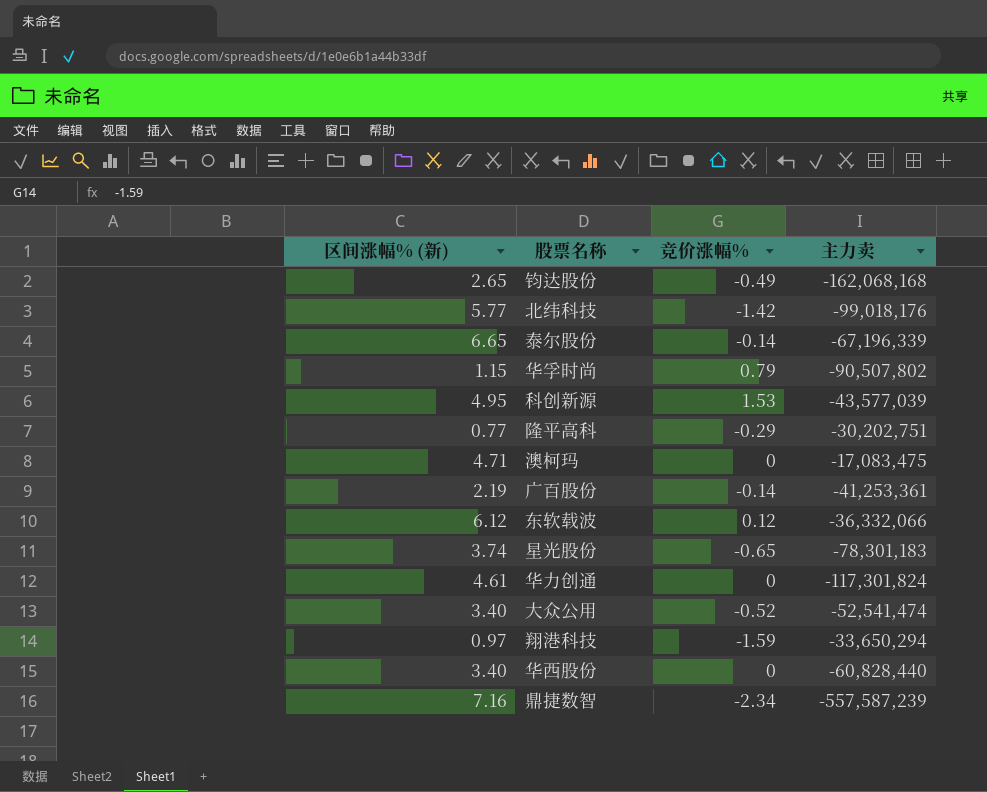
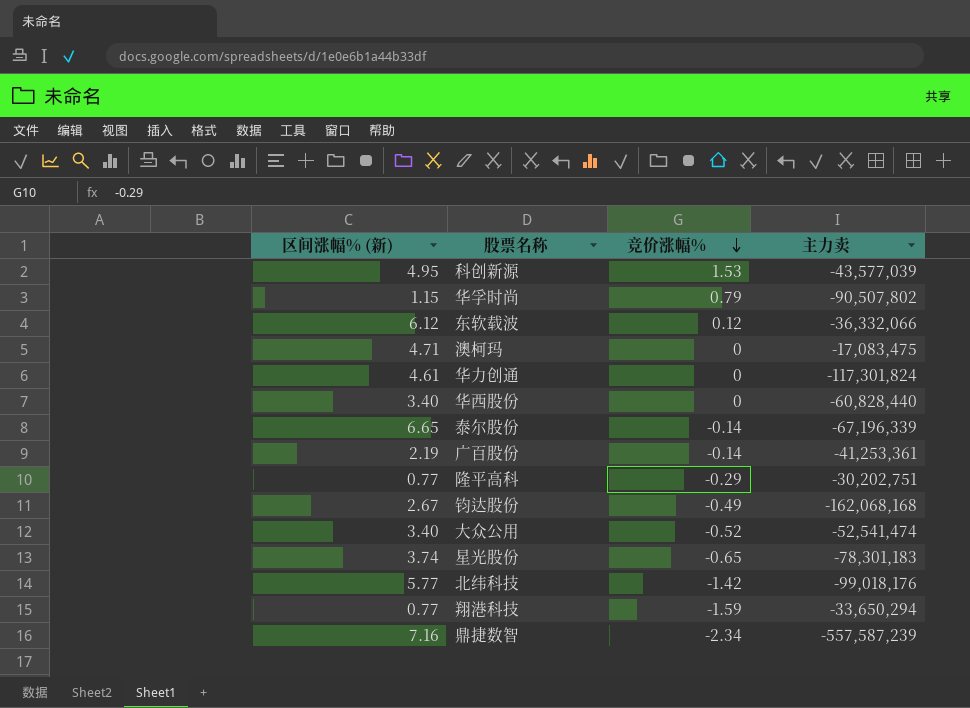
row order: none -> 竞价涨幅% descending
钧达股份 | 区间涨幅% (新): 2.65 -> 2.67
翔港科技 | 区间涨幅% (新): 0.97 -> 0.77

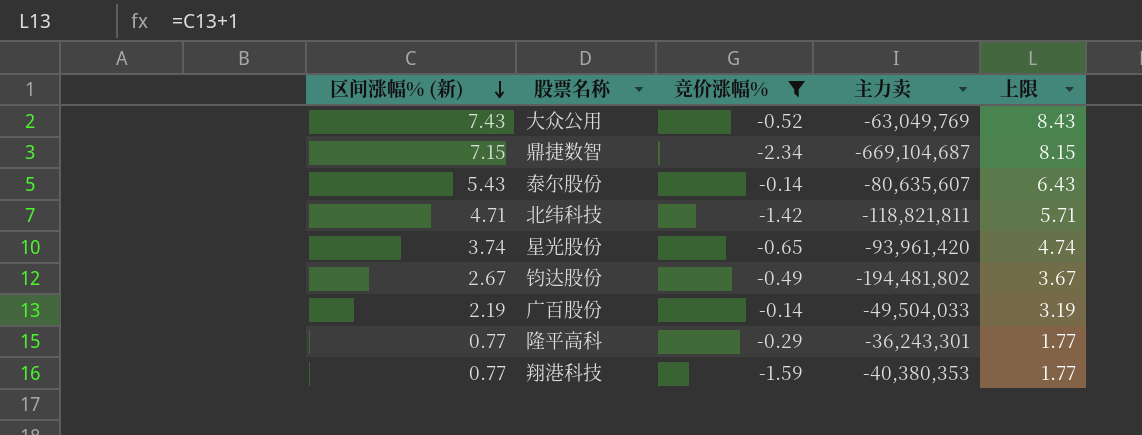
filter: none -> 竞价涨幅% <= -0.14
row order: 竞价涨幅% descending -> 区间涨幅% (新) descending
column 上限 | formula: none -> [区间涨幅% (新)] + 1
大众公用 | 区间涨幅% (新): 3.40 -> 7.43
大众公用 | 主力卖: -52,541,474 -> -63,049,769
鼎捷数智 | 区间涨幅% (新): 7.16 -> 7.15
鼎捷数智 | 主力卖: -557,587,239 -> -669,104,687
泰尔股份 | 区间涨幅% (新): 6.65 -> 5.43
泰尔股份 | 主力卖: -67,196,339 -> -80,635,607
北纬科技 | 区间涨幅% (新): 5.77 -> 4.71
北纬科技 | 主力卖: -99,018,176 -> -118,821,811
星光股份 | 主力卖: -78,301,183 -> -93,961,420
钧达股份 | 主力卖: -162,068,168 -> -194,481,802
广百股份 | 主力卖: -41,253,361 -> -49,504,033
隆平高科 | 主力卖: -30,202,751 -> -36,243,301
翔港科技 | 主力卖: -33,650,294 -> -40,380,353

